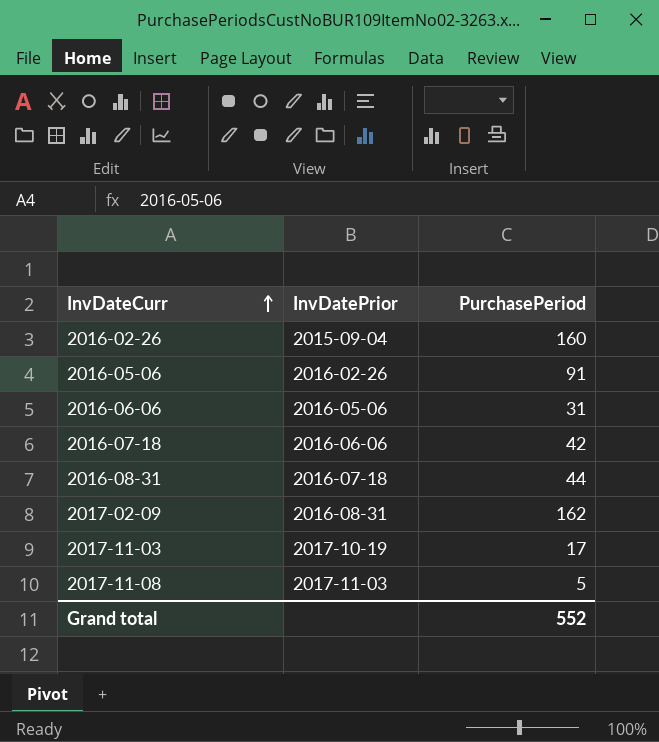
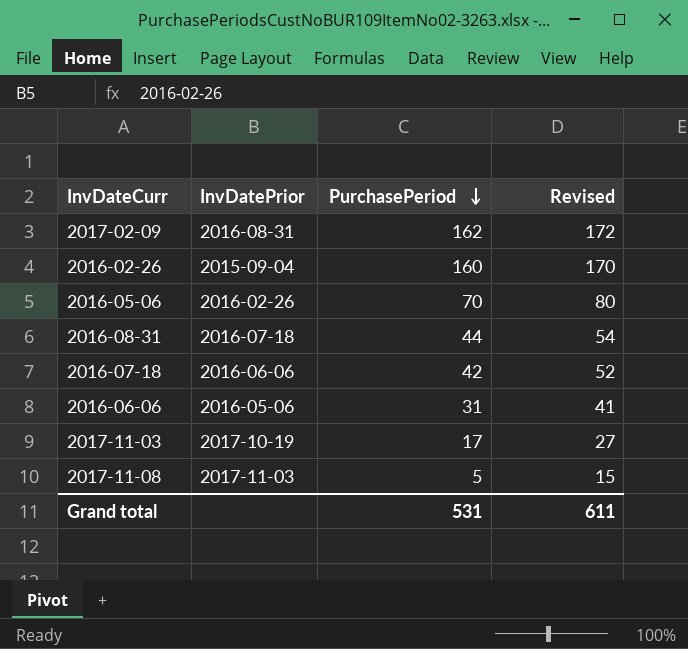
row order: InvDateCurr ascending -> PurchasePeriod descending
column Revised | formula: none -> [PurchasePeriod] + 10
2016-05-06 | PurchasePeriod: 91 -> 70
Grand total | PurchasePeriod: 552 -> 531

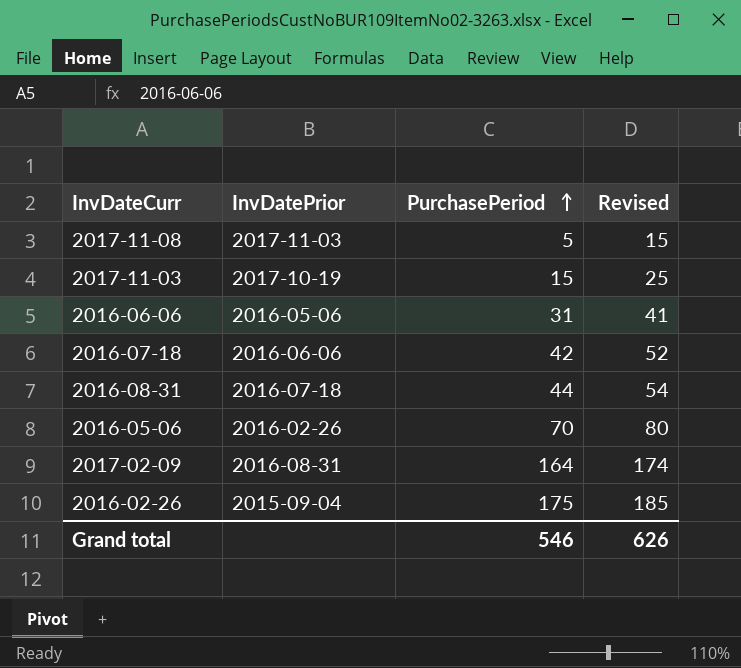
row order: PurchasePeriod descending -> PurchasePeriod ascending
2017-11-03 | PurchasePeriod: 17 -> 15
2017-11-03 | Revised: 27 -> 25
2017-02-09 | PurchasePeriod: 162 -> 164
2017-02-09 | Revised: 172 -> 174
2016-02-26 | PurchasePeriod: 160 -> 175
2016-02-26 | Revised: 170 -> 185
Grand total | PurchasePeriod: 531 -> 546
Grand total | Revised: 611 -> 626

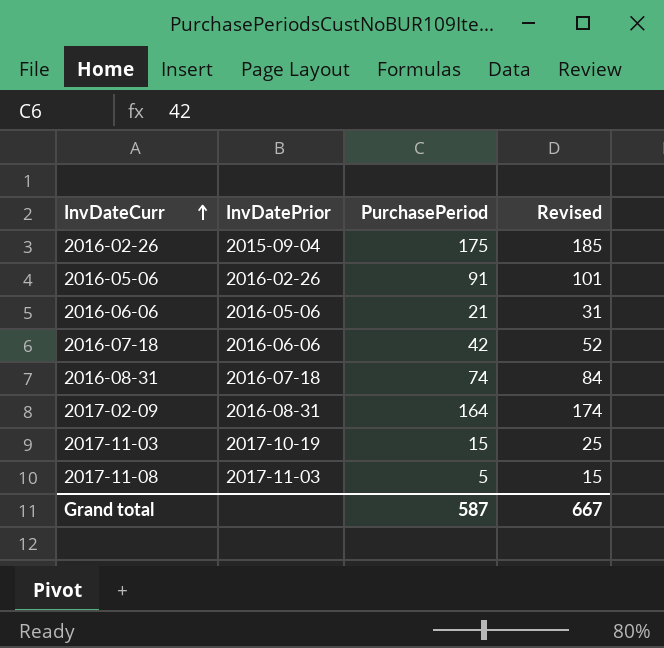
row order: PurchasePeriod ascending -> InvDateCurr ascending
2016-05-06 | PurchasePeriod: 70 -> 91
2016-05-06 | Revised: 80 -> 101
2016-06-06 | PurchasePeriod: 31 -> 21
2016-06-06 | Revised: 41 -> 31
2016-08-31 | PurchasePeriod: 44 -> 74
2016-08-31 | Revised: 54 -> 84
Grand total | PurchasePeriod: 546 -> 587
Grand total | Revised: 626 -> 667

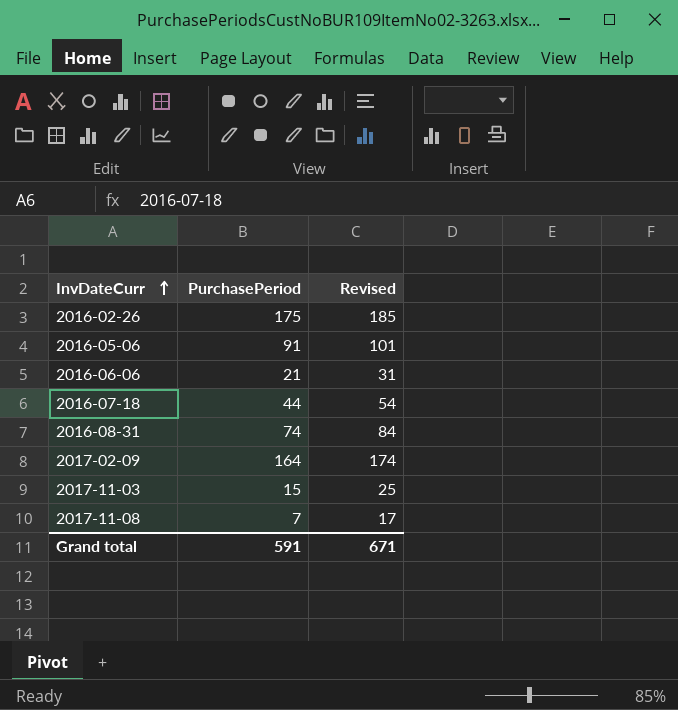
column InvDatePrior | position: 2 -> none
2016-07-18 | PurchasePeriod: 42 -> 44
2016-07-18 | Revised: 52 -> 54
2017-11-08 | PurchasePeriod: 5 -> 7
2017-11-08 | Revised: 15 -> 17
Grand total | PurchasePeriod: 587 -> 591
Grand total | Revised: 667 -> 671

